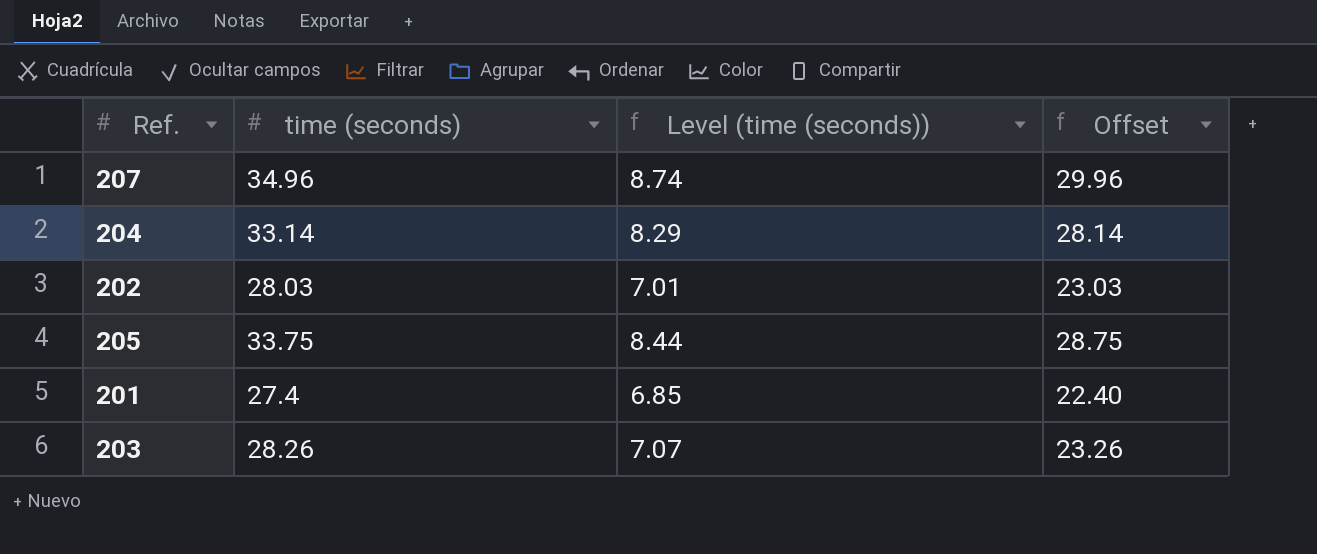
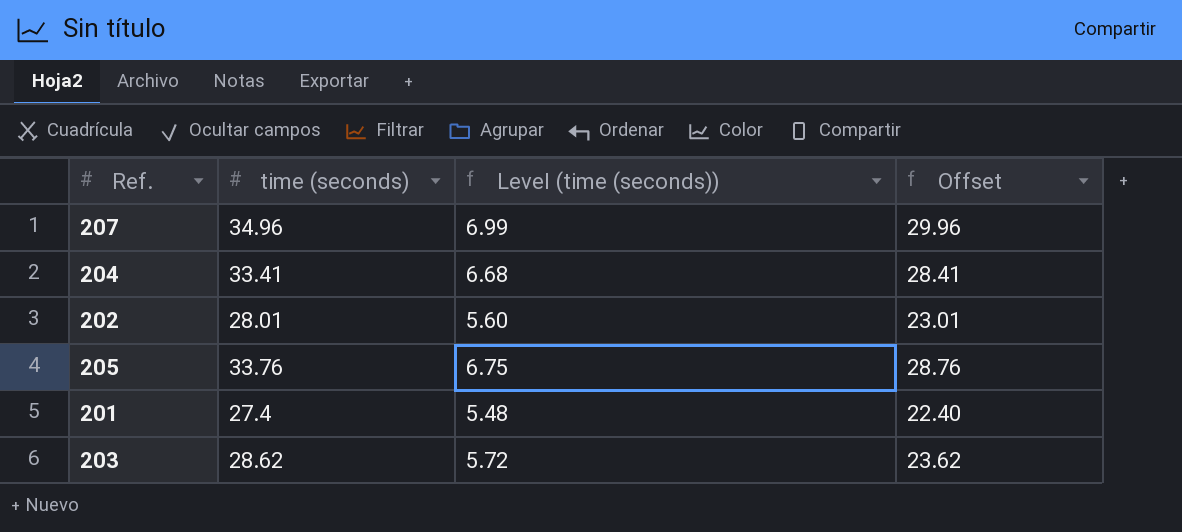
column Level (time (seconds)) | formula: [time (seconds)] * 0.25 -> [time (seconds)] * 0.2
204 | time (seconds): 33.14 -> 33.41
204 | Offset: 28.14 -> 28.41
202 | time (seconds): 28.03 -> 28.01
202 | Offset: 23.03 -> 23.01
205 | time (seconds): 33.75 -> 33.76
205 | Offset: 28.75 -> 28.76
203 | time (seconds): 28.26 -> 28.62
203 | Offset: 23.26 -> 23.62

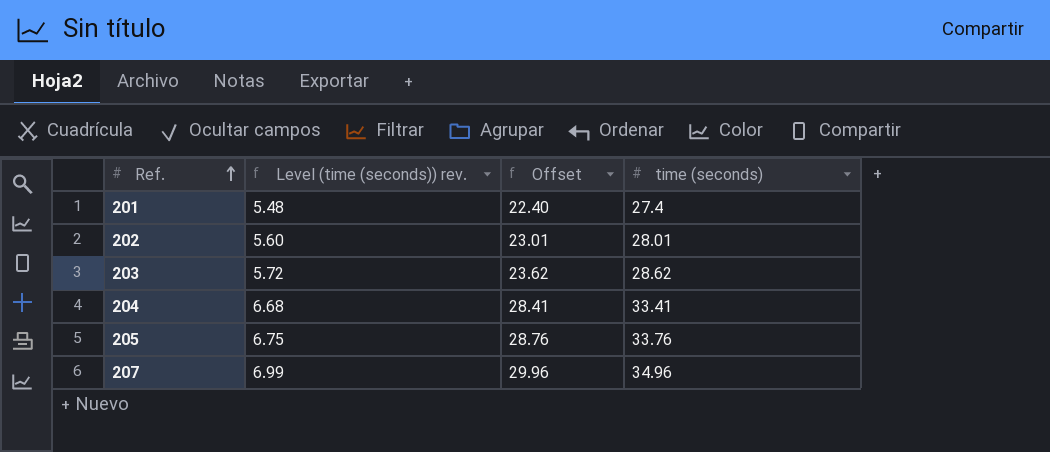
row order: none -> Ref. ascending
column name: Level (time (seconds)) -> Level (time (seconds)) rev.
column time (seconds) | position: 2 -> 4

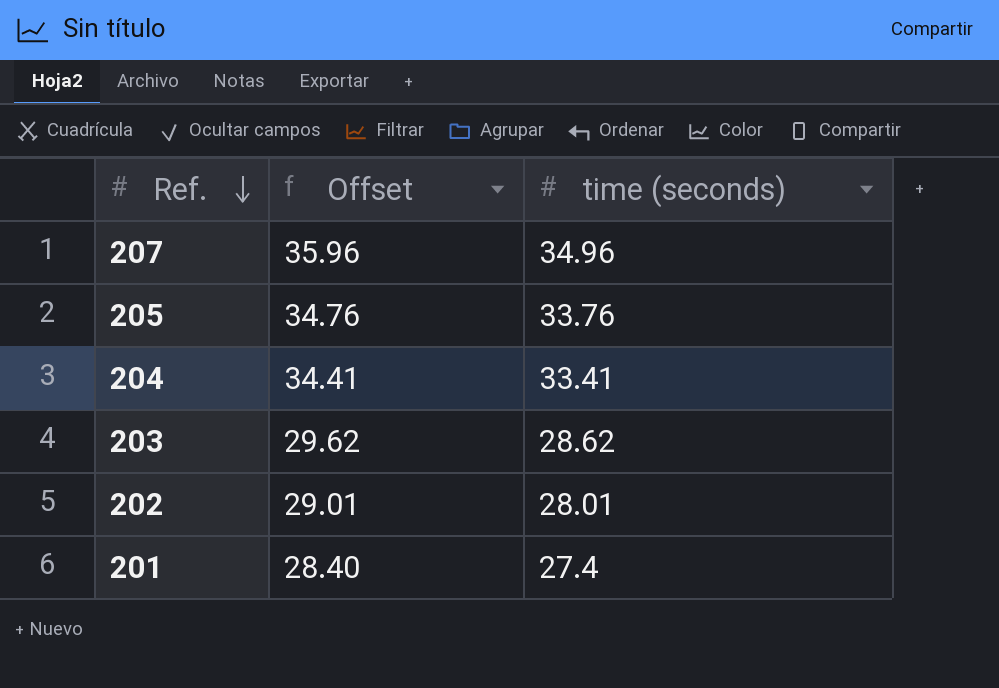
row order: Ref. ascending -> Ref. descending
column Level (time (seconds)) rev. | formula: [time (seconds)] * 0.2 -> none
column Offset | formula: [time (seconds)] - 5 -> [time (seconds)] + 1

